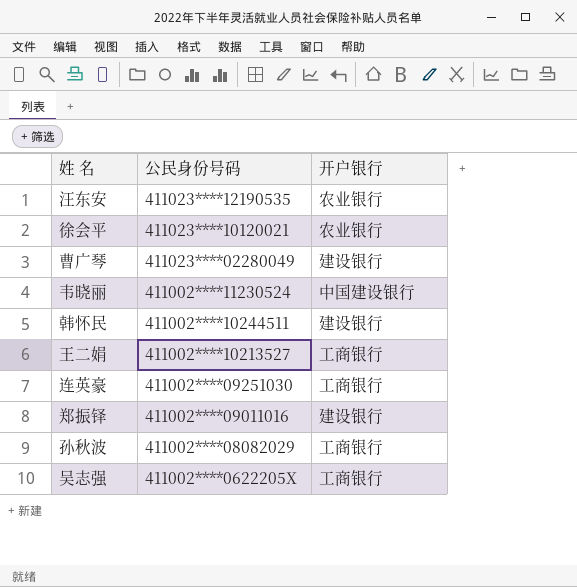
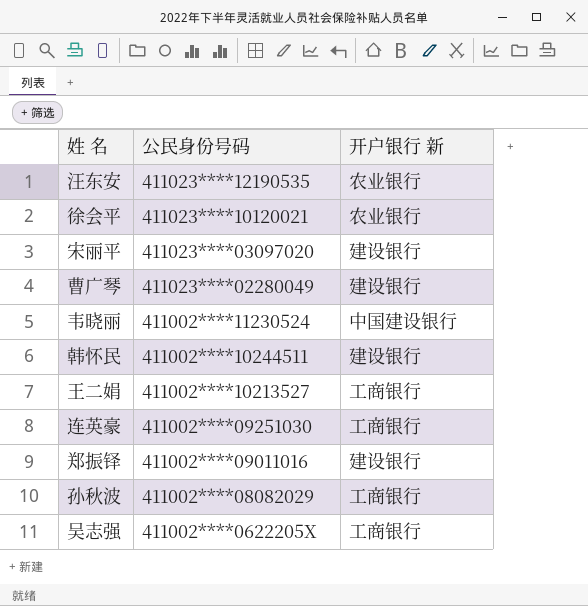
column name: 开户银行 -> 开户银行 新
row 宋丽平: none -> 411023****03097020 | 建设银行

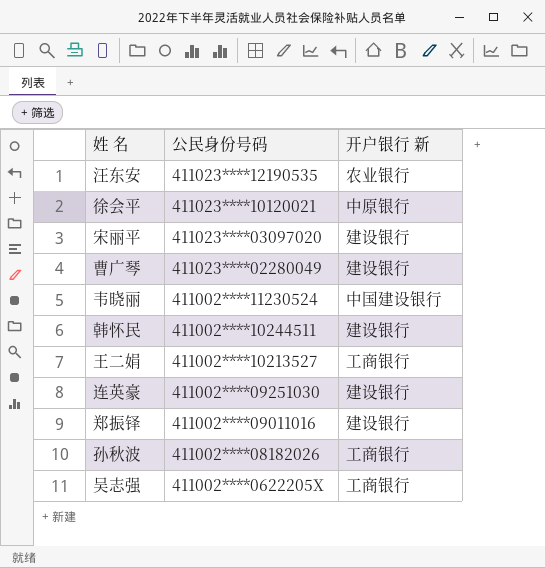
徐会平 | 开户银行 新: 农业银行 -> 中原银行
连英豪 | 开户银行 新: 工商银行 -> 建设银行
孙秋波 | 公民身份号码: 411002****08082029 -> 411002****08182026

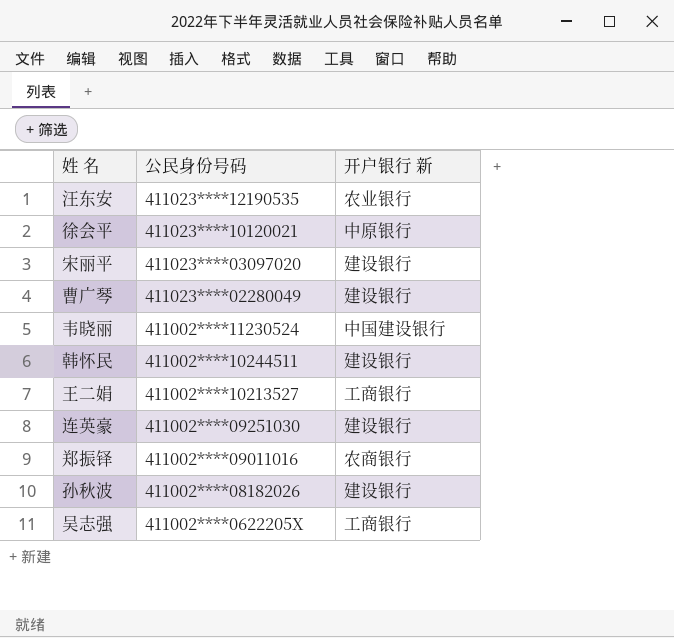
郑振铎 | 开户银行 新: 建设银行 -> 农商银行
孙秋波 | 开户银行 新: 工商银行 -> 建设银行

